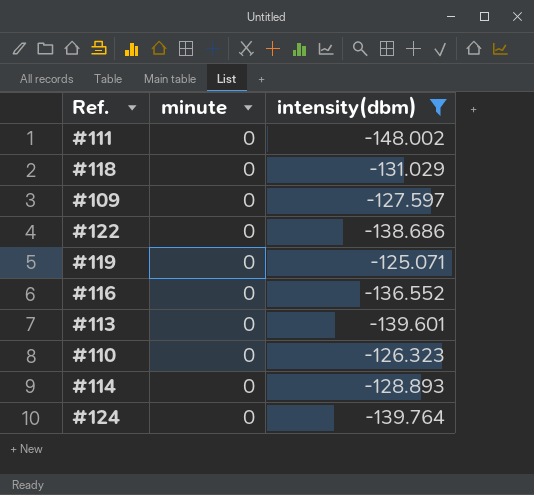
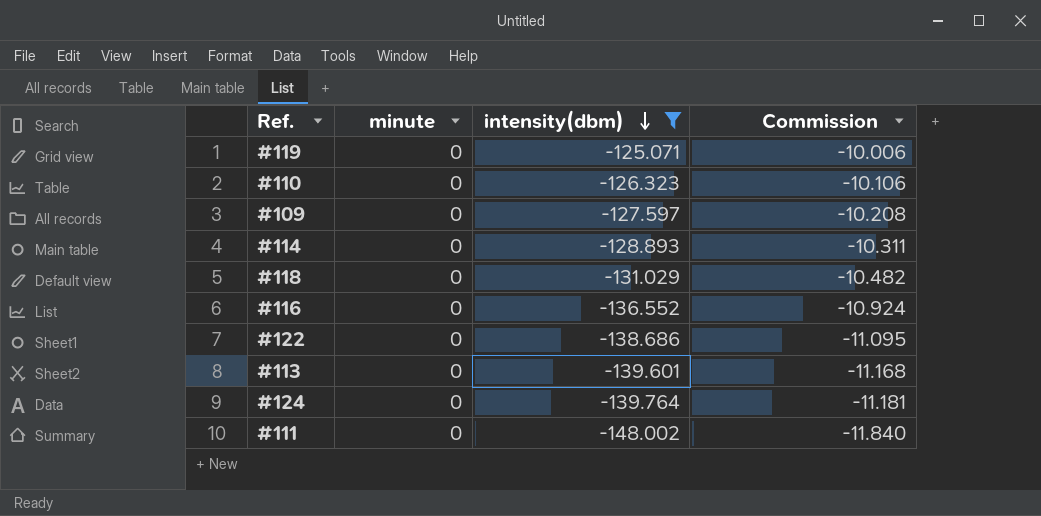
row order: none -> intensity(dbm) descending
column Commission | formula: none -> [intensity(dbm)] * 0.08

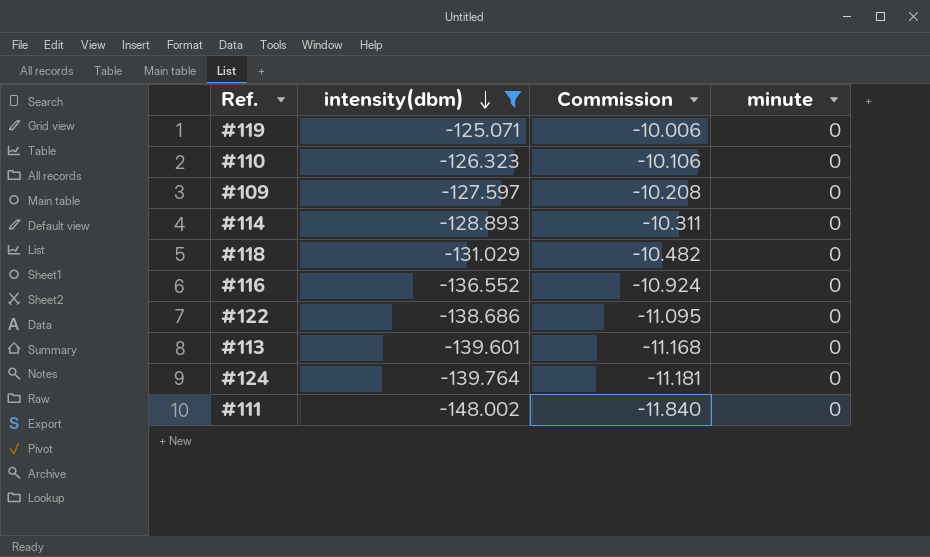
column minute | position: 2 -> 4

